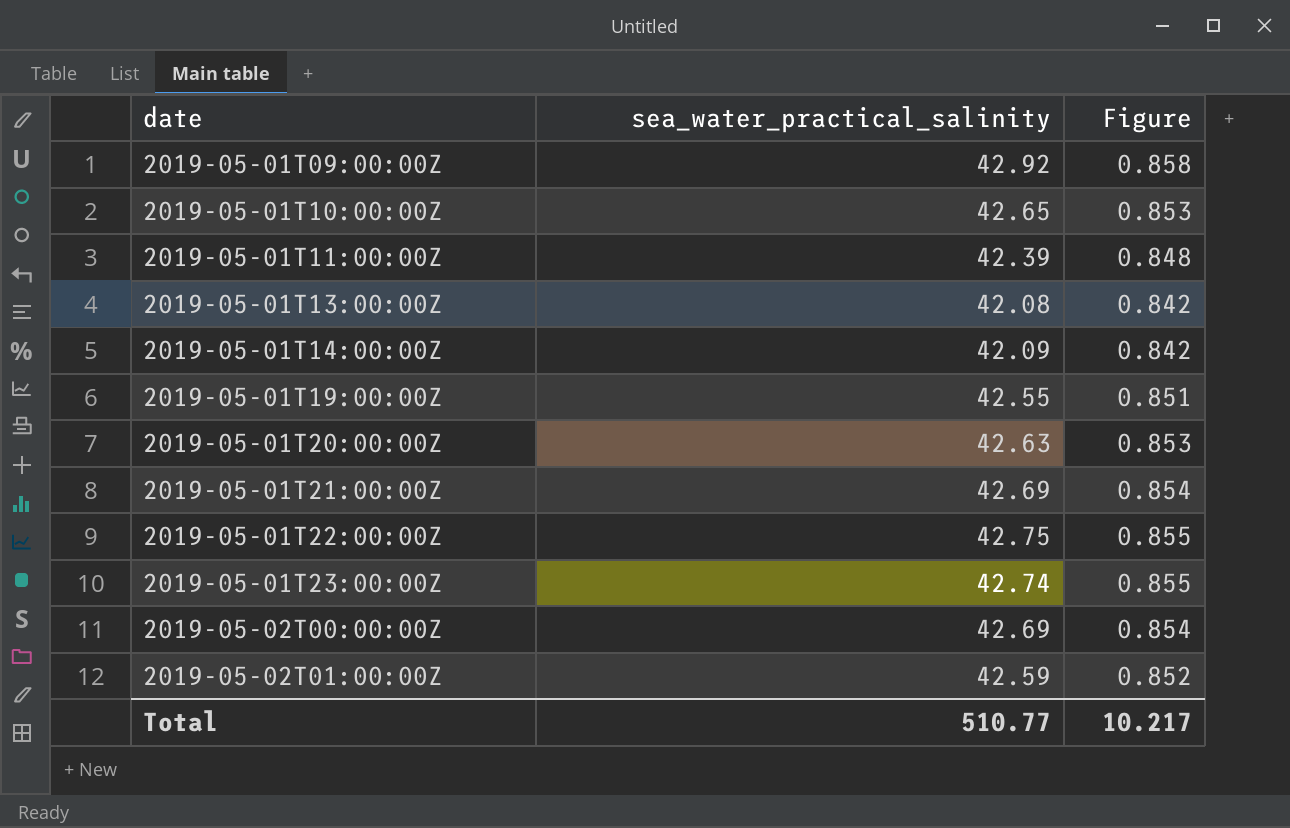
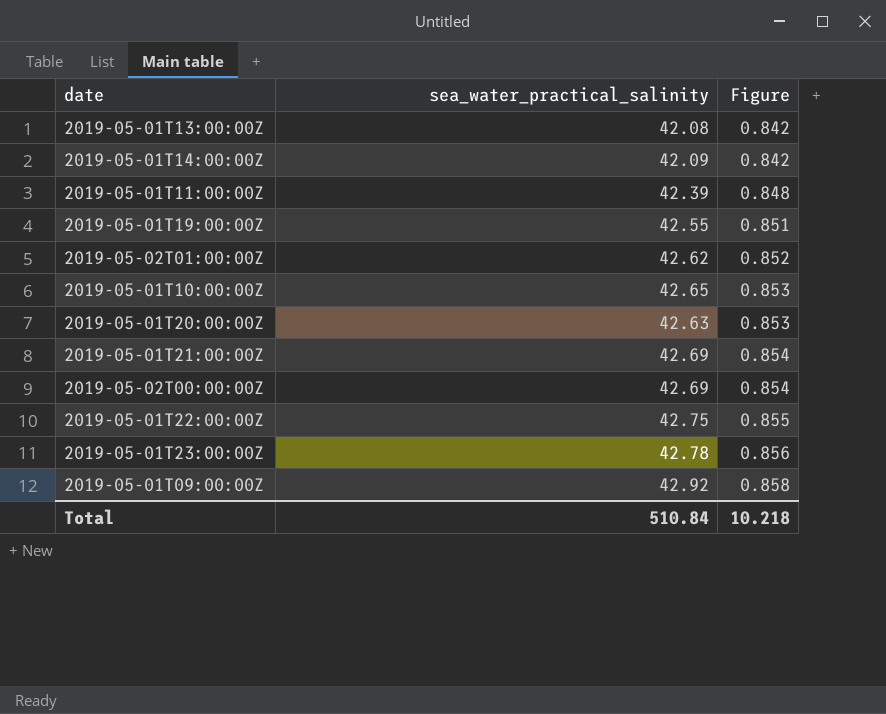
row order: date ascending -> Figure ascending
2019-05-02T01:00:00Z | sea_water_practical_salinity: 42.59 -> 42.62
2019-05-01T23:00:00Z | sea_water_practical_salinity: 42.74 -> 42.78
2019-05-01T23:00:00Z | Figure: 0.855 -> 0.856
Total | sea_water_practical_salinity: 510.77 -> 510.84
Total | Figure: 10.217 -> 10.218

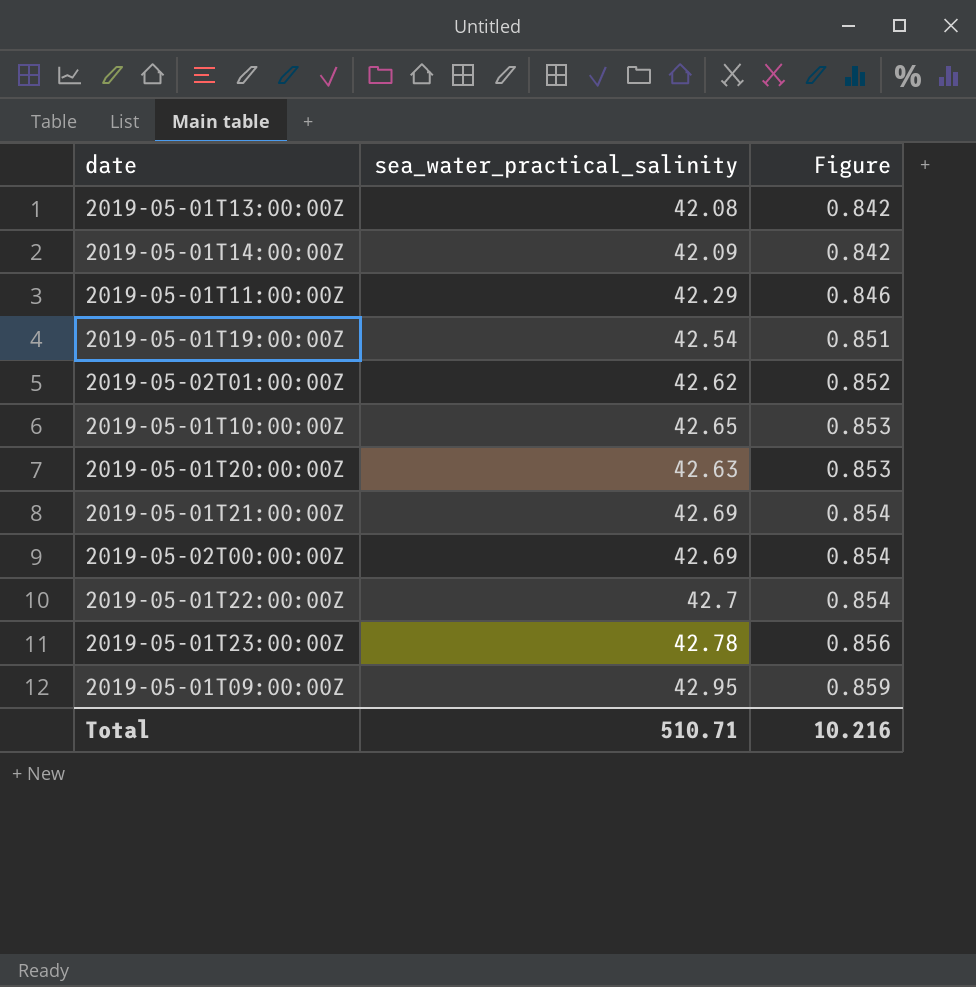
2019-05-01T11:00:00Z | sea_water_practical_salinity: 42.39 -> 42.29
2019-05-01T11:00:00Z | Figure: 0.848 -> 0.846
2019-05-01T19:00:00Z | sea_water_practical_salinity: 42.55 -> 42.54
2019-05-01T22:00:00Z | sea_water_practical_salinity: 42.75 -> 42.7
2019-05-01T22:00:00Z | Figure: 0.855 -> 0.854
2019-05-01T09:00:00Z | sea_water_practical_salinity: 42.92 -> 42.95
2019-05-01T09:00:00Z | Figure: 0.858 -> 0.859
Total | sea_water_practical_salinity: 510.84 -> 510.71
Total | Figure: 10.218 -> 10.216

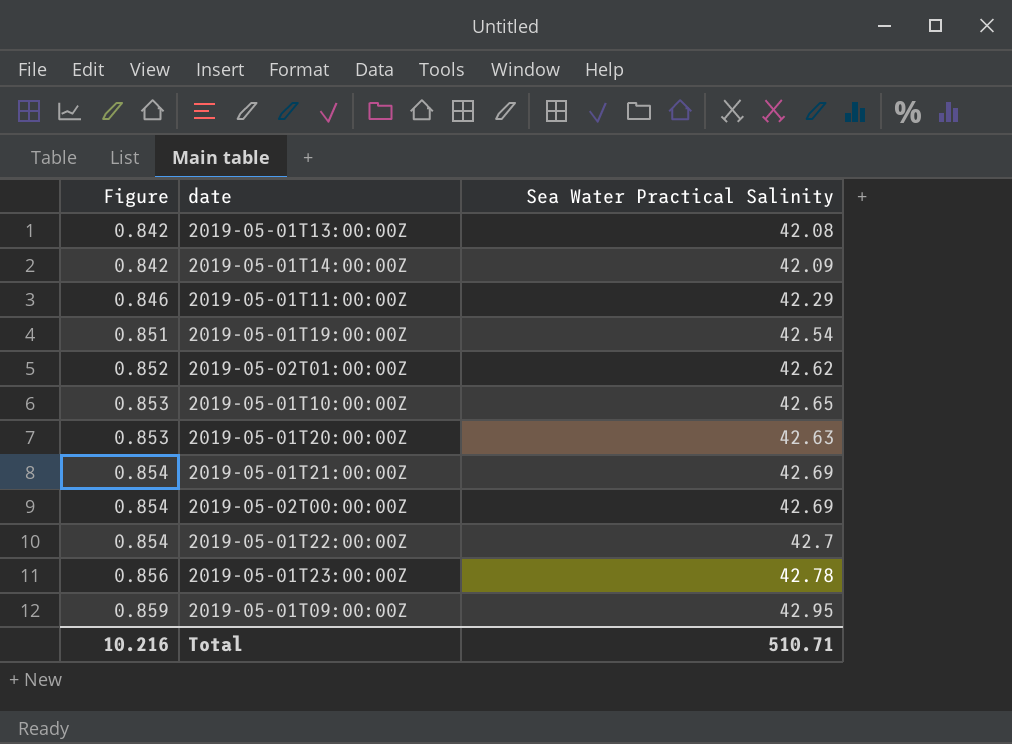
column Figure | position: 3 -> 1
column name: sea_water_practical_salinity -> Sea Water Practical Salinity

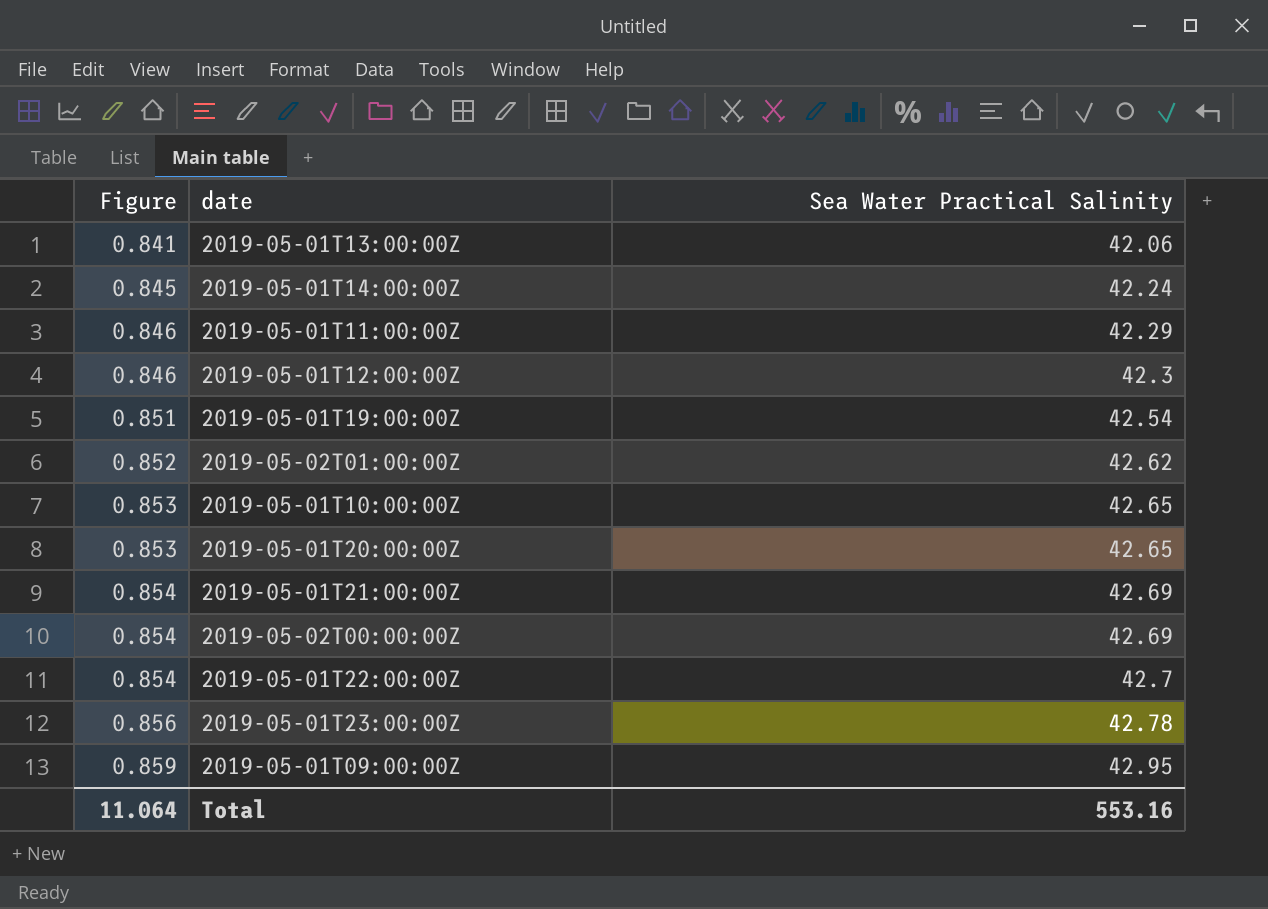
2019-05-01T13:00:00Z | Figure: 0.842 -> 0.841
2019-05-01T13:00:00Z | Sea Water Practical Salinity: 42.08 -> 42.06
2019-05-01T14:00:00Z | Figure: 0.842 -> 0.845
2019-05-01T14:00:00Z | Sea Water Practical Salinity: 42.09 -> 42.24
row 2019-05-01T12:00:00Z: none -> 0.846 | 42.3
2019-05-01T20:00:00Z | Sea Water Practical Salinity: 42.63 -> 42.65
Total | Figure: 10.216 -> 11.064
Total | Sea Water Practical Salinity: 510.71 -> 553.16

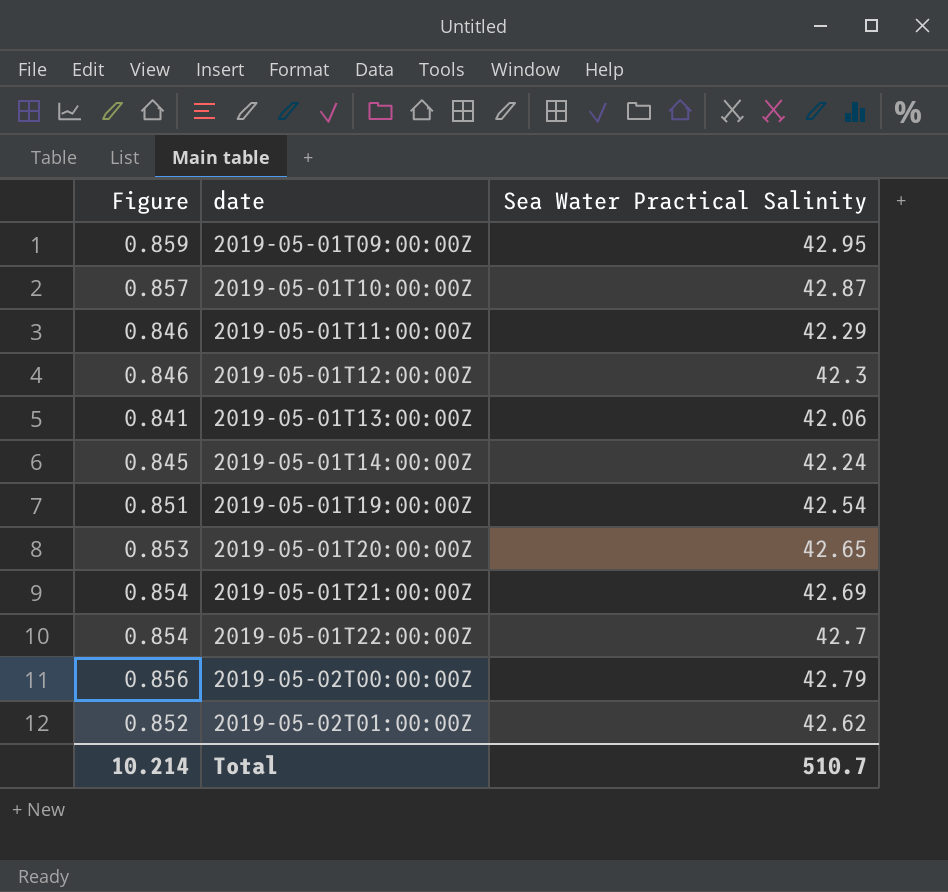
row order: Figure ascending -> date ascending
row 2019-05-01T23:00:00Z: 0.856 | 42.78 -> none
2019-05-01T10:00:00Z | Figure: 0.853 -> 0.857
2019-05-01T10:00:00Z | Sea Water Practical Salinity: 42.65 -> 42.87
2019-05-02T00:00:00Z | Figure: 0.854 -> 0.856
2019-05-02T00:00:00Z | Sea Water Practical Salinity: 42.69 -> 42.79
Total | Figure: 11.064 -> 10.214
Total | Sea Water Practical Salinity: 553.16 -> 510.7

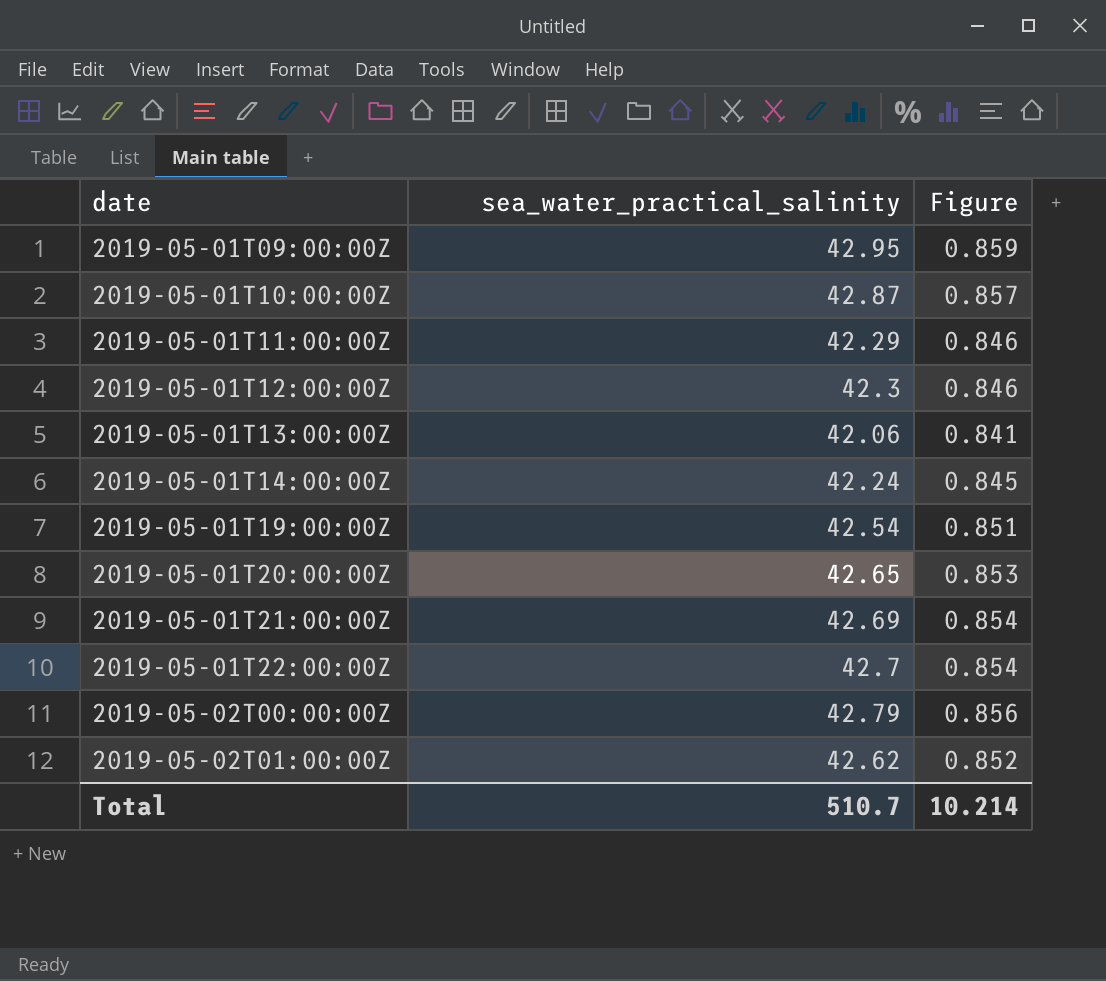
column name: Sea Water Practical Salinity -> sea_water_practical_salinity
column Figure | position: 1 -> 3

